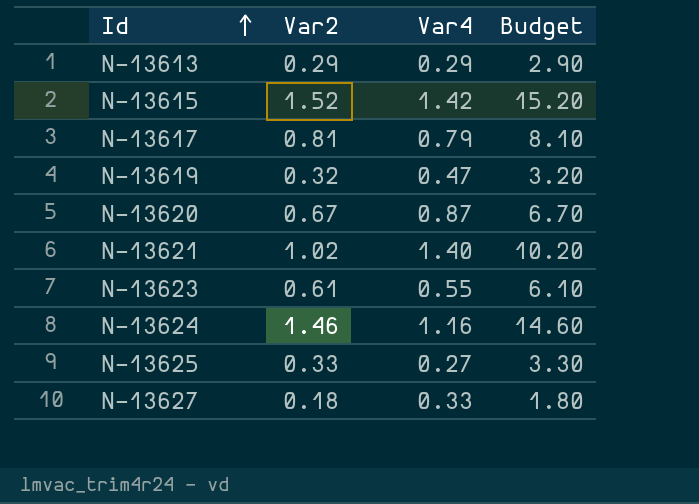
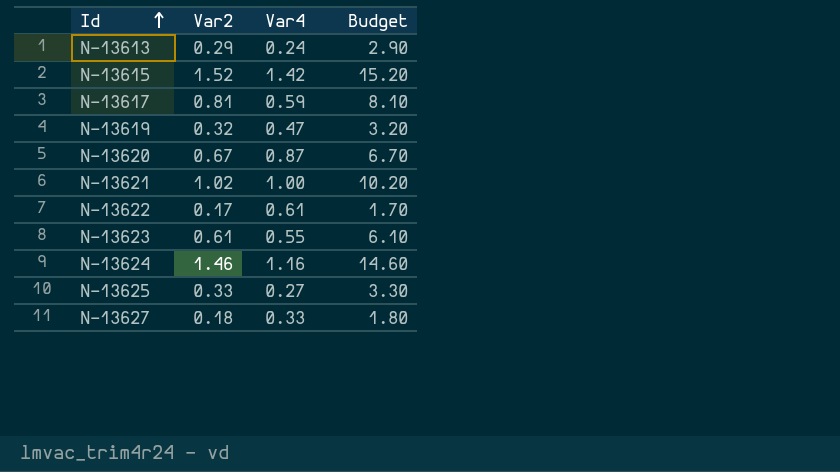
N-13613 | Var4: 0.29 -> 0.24
N-13617 | Var4: 0.79 -> 0.59
N-13621 | Var4: 1.40 -> 1.00
row N-13622: none -> 0.17 | 0.61 | 1.70

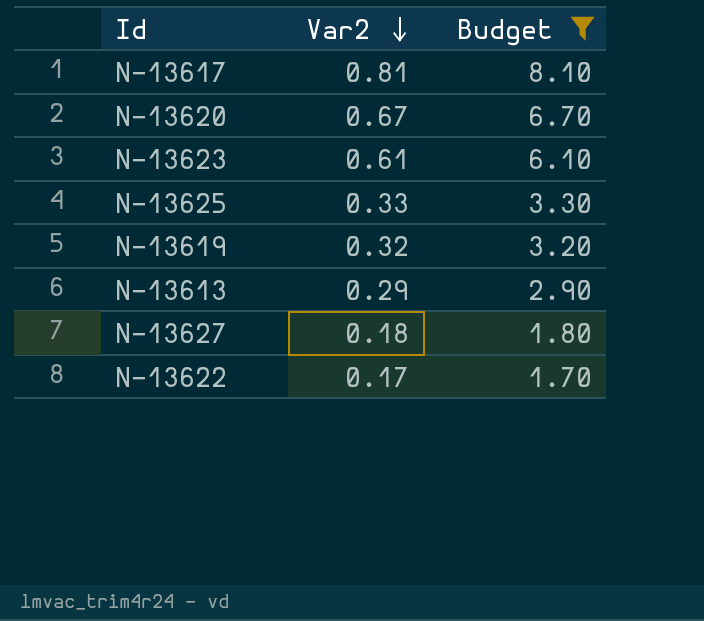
filter: none -> Budget <= 8.10
row order: Id ascending -> Var2 descending
column Var4 | position: 3 -> none

